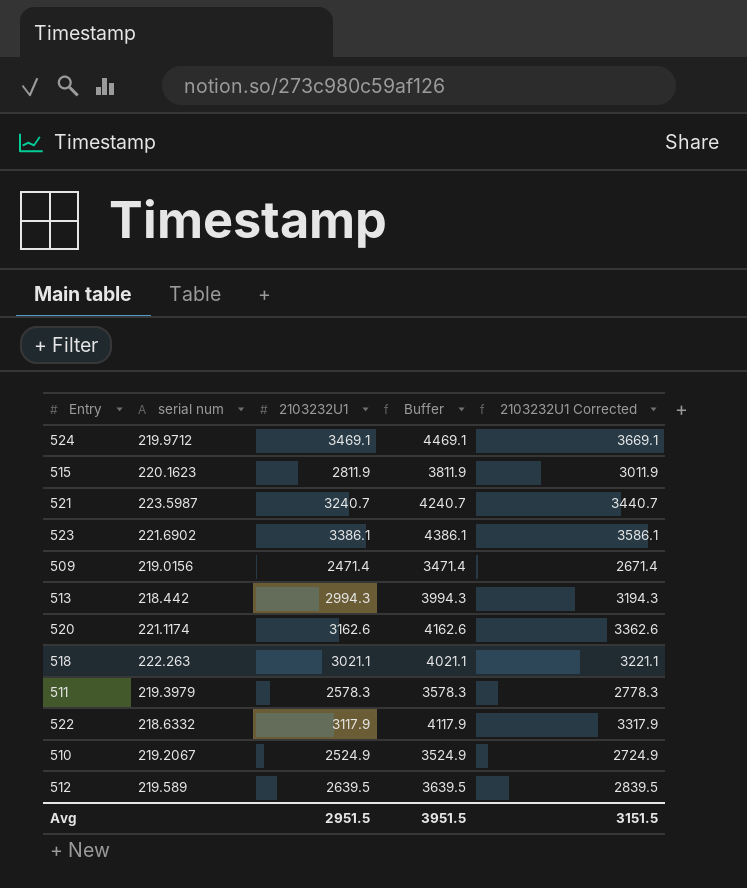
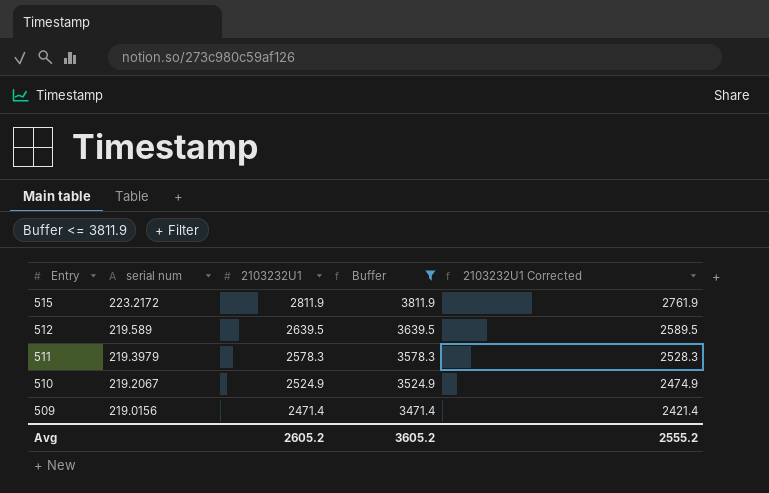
filter: none -> Buffer <= 3811.9
row order: none -> Entry descending
column 2103232U1 Corrected | formula: [2103232U1] + 200 -> [2103232U1] - 50
515 | serial num: 220.1623 -> 223.2172
Avg | 2103232U1: 2951.5 -> 2605.2
Avg | Buffer: 3951.5 -> 3605.2
Avg | 2103232U1 Corrected: 3151.5 -> 2555.2

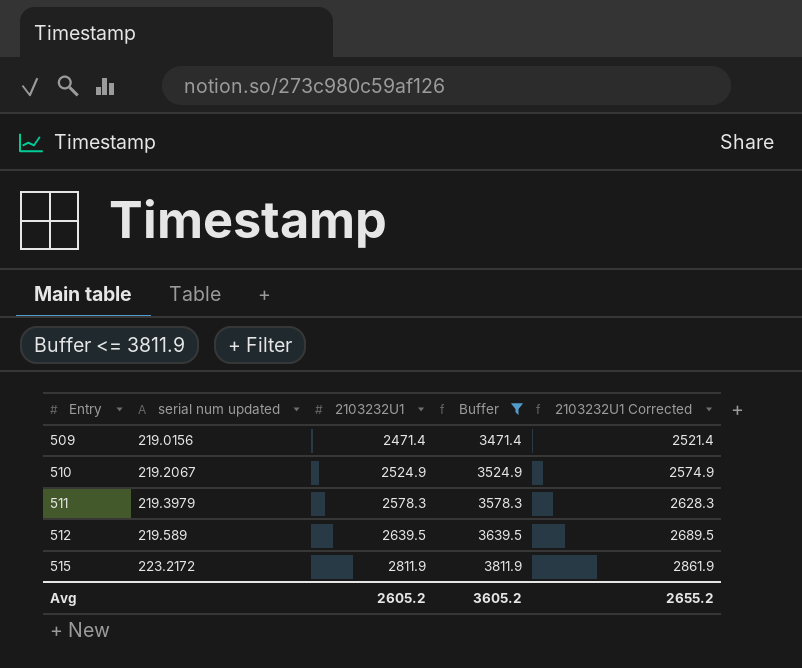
row order: Entry descending -> Entry ascending
column name: serial num -> serial num updated
column 2103232U1 Corrected | formula: [2103232U1] - 50 -> [2103232U1] + 50
Avg | 2103232U1 Corrected: 2555.2 -> 2655.2

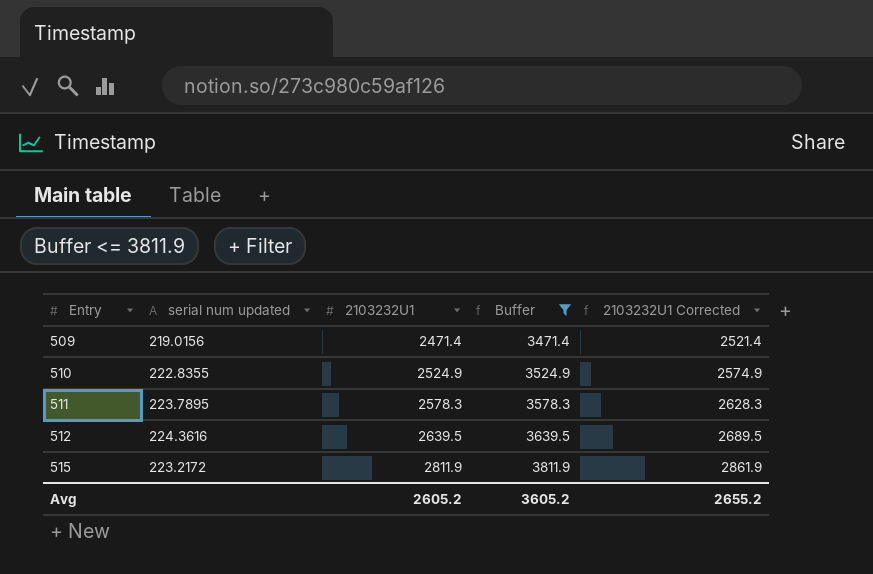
510 | serial num updated: 219.2067 -> 222.8355
511 | serial num updated: 219.3979 -> 223.7895
512 | serial num updated: 219.589 -> 224.3616

